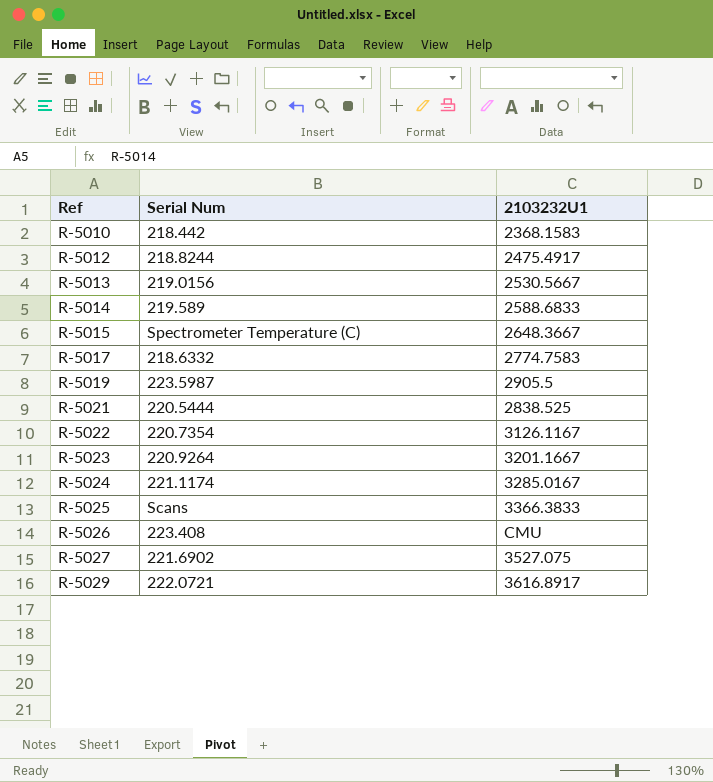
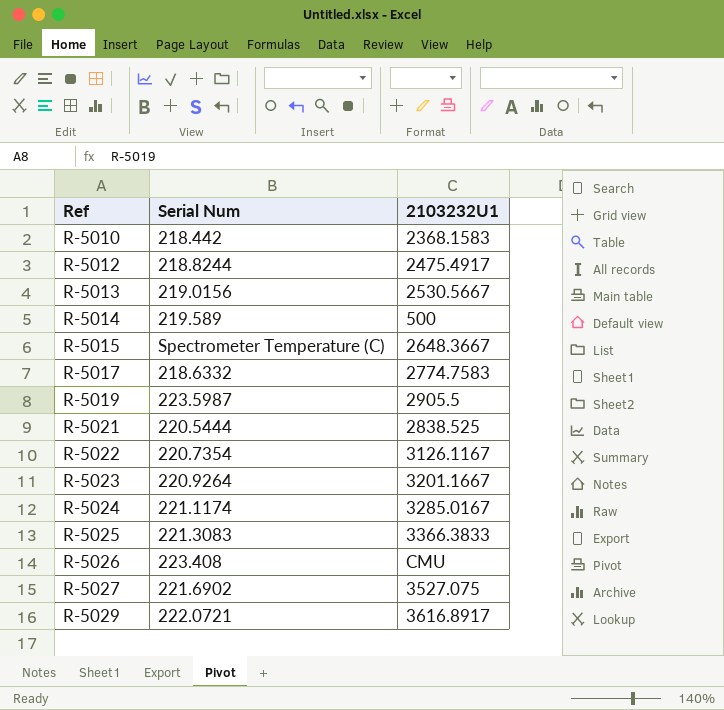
R-5014 | 2103232U1: 2588.6833 -> 500
R-5025 | Serial Num: Scans -> 221.3083

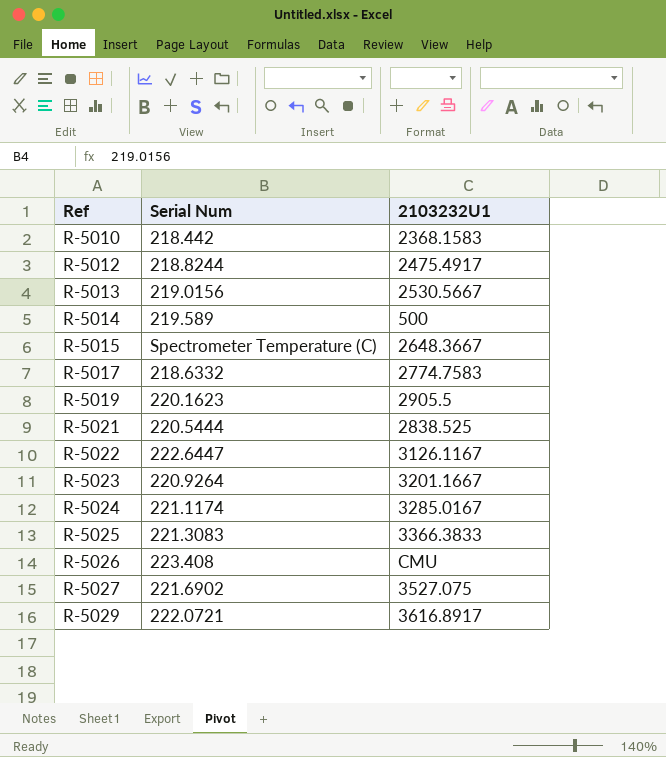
R-5019 | Serial Num: 223.5987 -> 220.1623
R-5022 | Serial Num: 220.7354 -> 222.6447

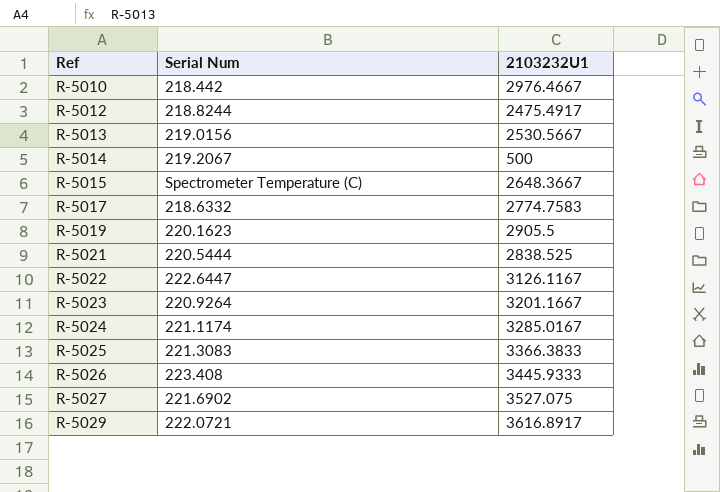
R-5010 | 2103232U1: 2368.1583 -> 2976.4667
R-5014 | Serial Num: 219.589 -> 219.2067
R-5026 | 2103232U1: CMU -> 3445.9333

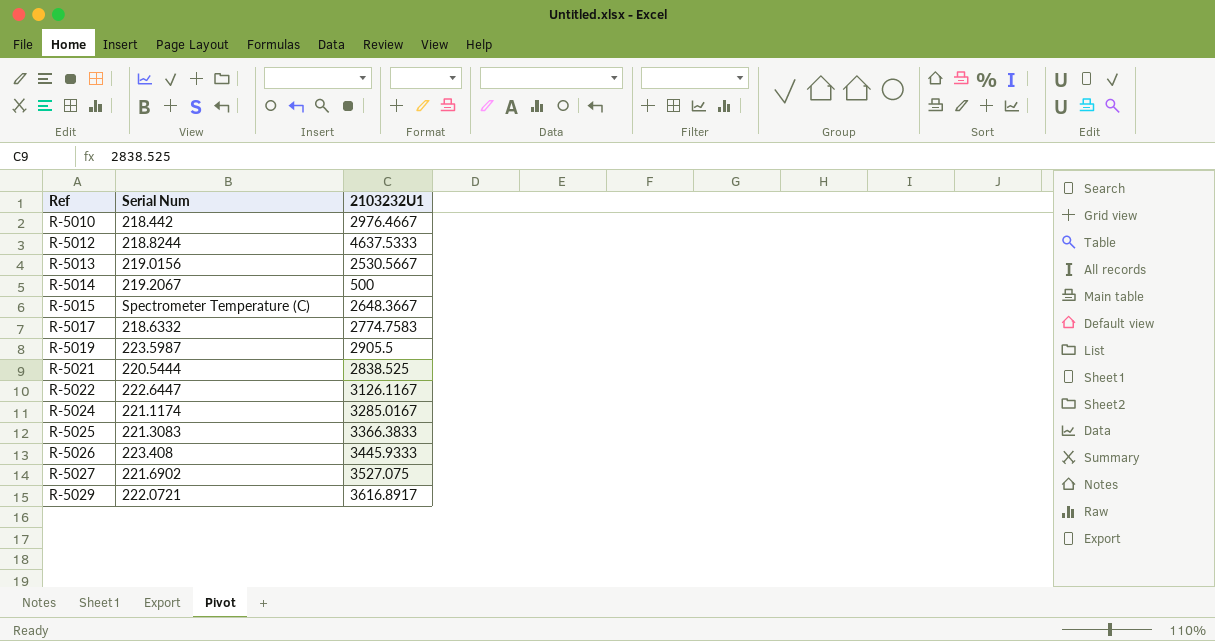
row R-5023: 220.9264 | 3201.1667 -> none
R-5012 | 2103232U1: 2475.4917 -> 4637.5333
R-5019 | Serial Num: 220.1623 -> 223.5987

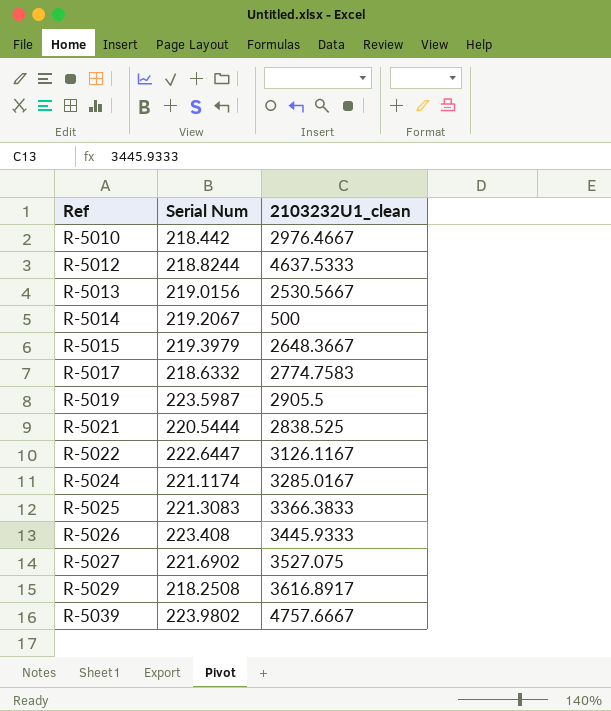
column name: 2103232U1 -> 2103232U1_clean
R-5015 | Serial Num: Spectrometer Temperature (C) -> 219.3979
R-5029 | Serial Num: 222.0721 -> 218.2508
row R-5039: none -> 223.9802 | 4757.6667

